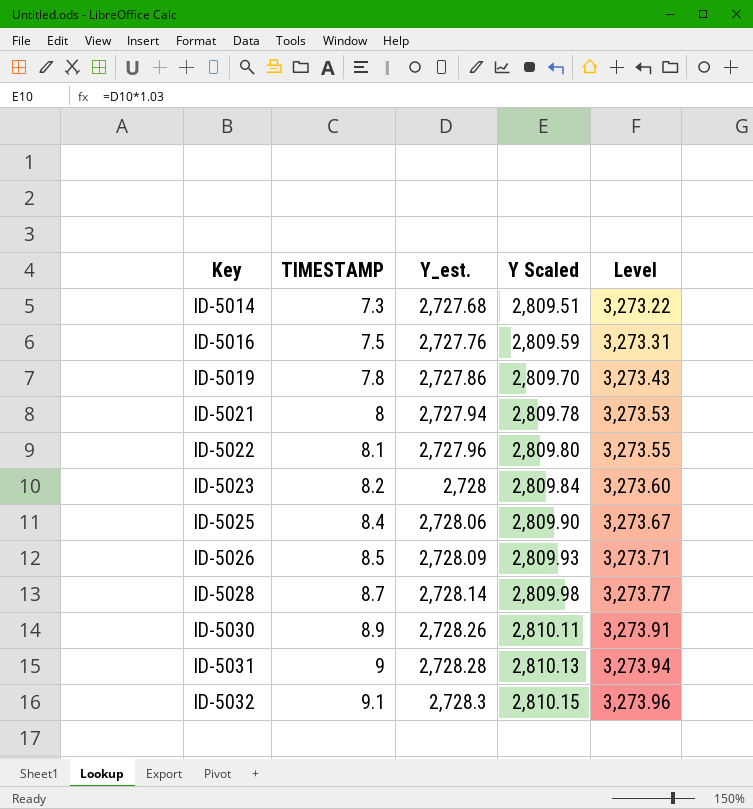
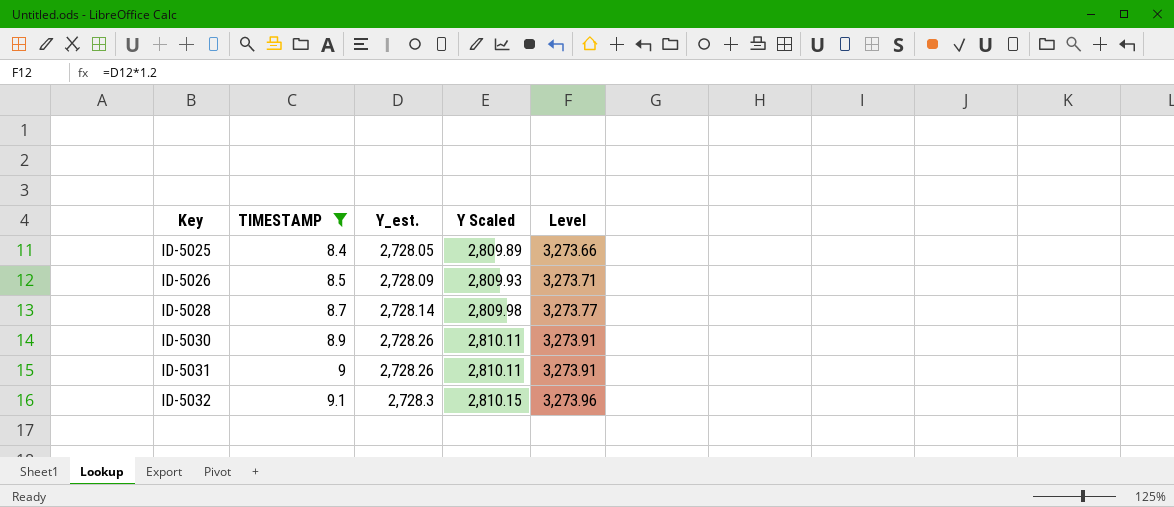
filter: none -> TIMESTAMP >= 8.4
ID-5025 | Y_est.: 2,728.06 -> 2,728.05
ID-5025 | Y Scaled: 2,809.90 -> 2,809.89
ID-5025 | Level: 3,273.67 -> 3,273.66
ID-5031 | Y_est.: 2,728.28 -> 2,728.26
ID-5031 | Y Scaled: 2,810.13 -> 2,810.11
ID-5031 | Level: 3,273.94 -> 3,273.91

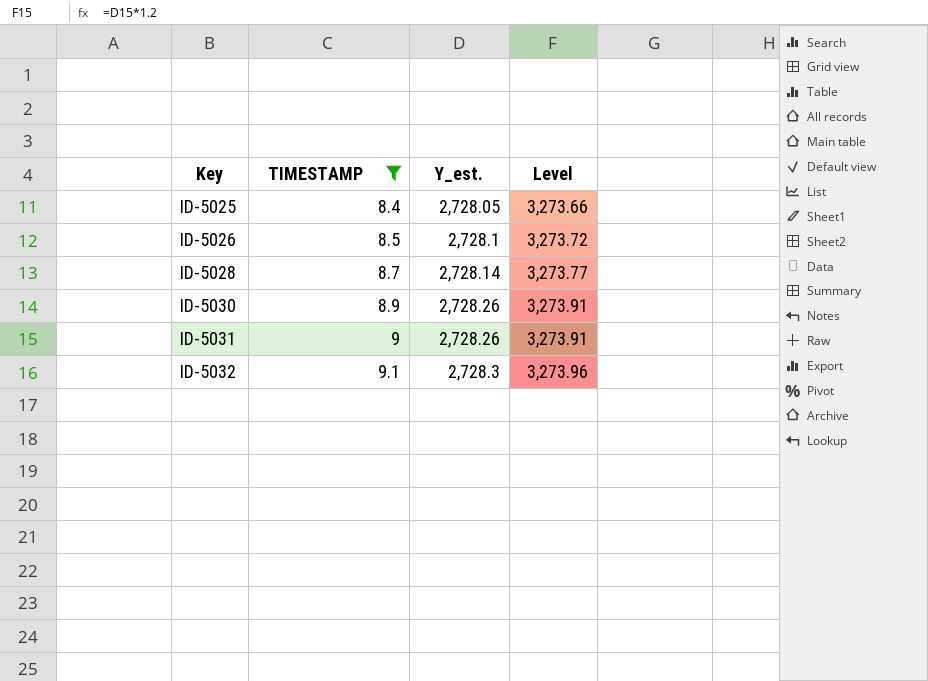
column Y Scaled | formula: [Y_est.] * 1.03 -> none
ID-5026 | Y_est.: 2,728.09 -> 2,728.1
ID-5026 | Level: 3,273.71 -> 3,273.72

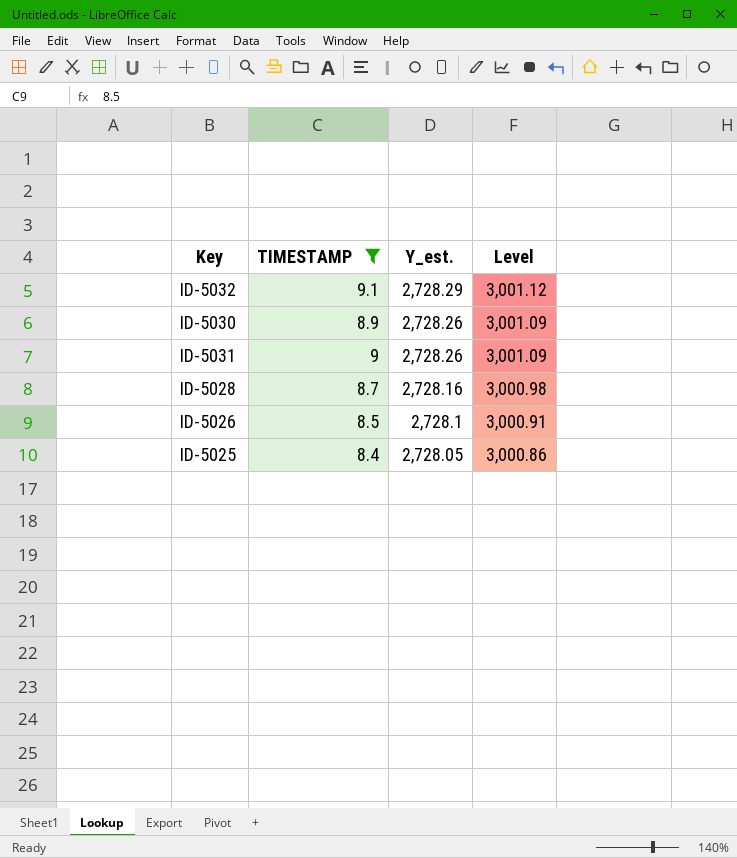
row order: Key ascending -> Y_est. descending
column Level | formula: [Y_est.] * 1.2 -> [Y_est.] * 1.1
ID-5032 | Y_est.: 2,728.3 -> 2,728.29
ID-5028 | Y_est.: 2,728.14 -> 2,728.16

